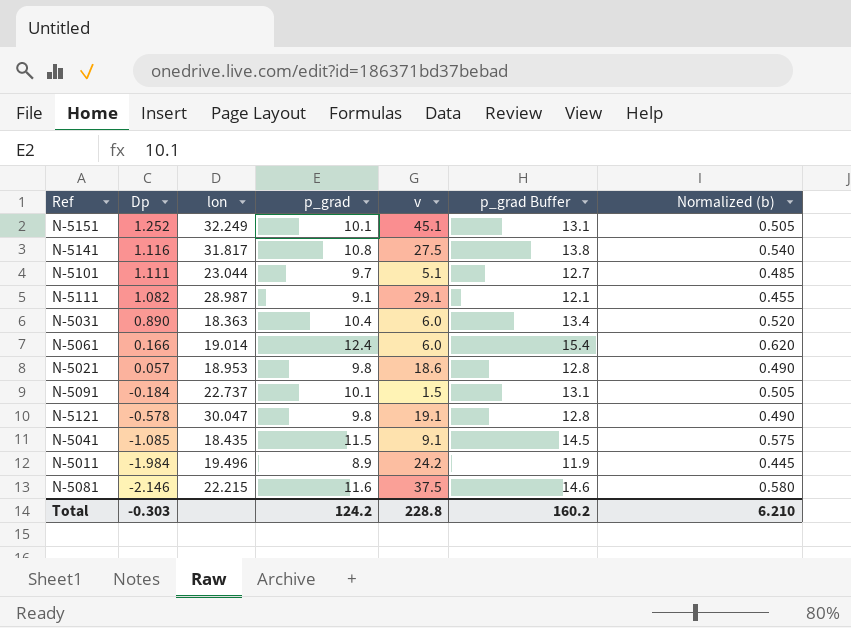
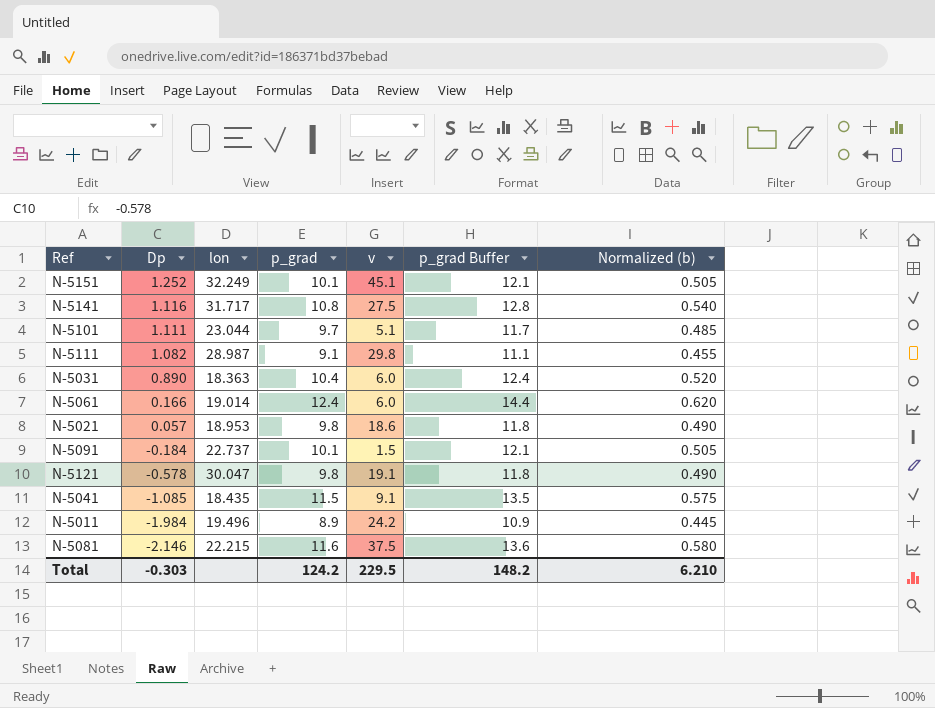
column p_grad Buffer | formula: [p_grad] + 3 -> [p_grad] + 2
N-5141 | lon: 31.817 -> 31.717
N-5111 | v: 29.1 -> 29.8
Total | v: 228.8 -> 229.5
Total | p_grad Buffer: 160.2 -> 148.2

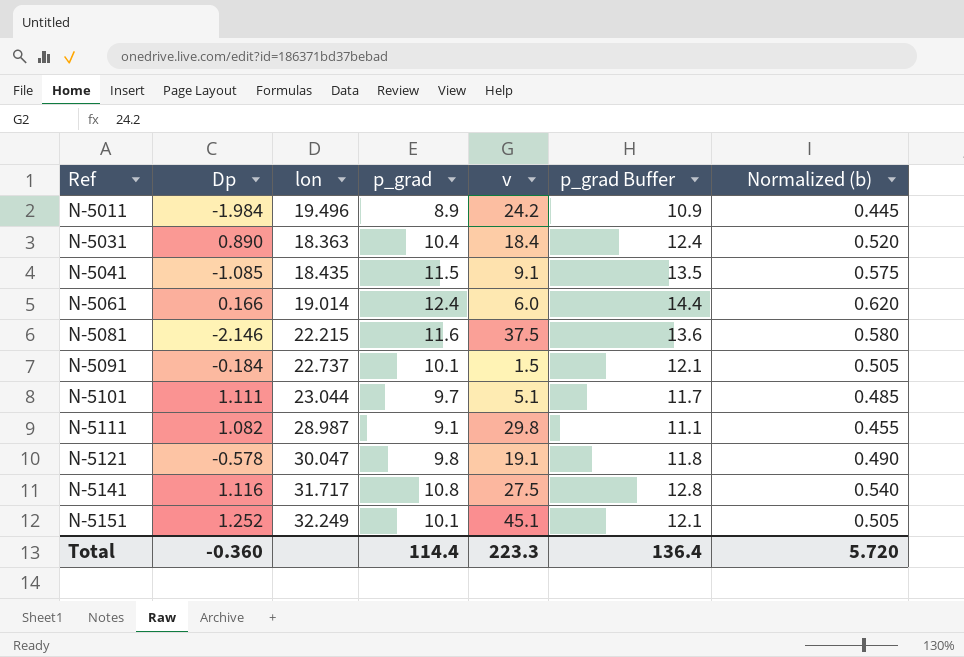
row order: Dp descending -> Ref ascending
row N-5021: 0.057 | 18.953 | 9.8 | 18.6 | 11.8 | 0.490 -> none
N-5031 | v: 6.0 -> 18.4
Total | Dp: -0.303 -> -0.360
Total | p_grad: 124.2 -> 114.4
Total | v: 229.5 -> 223.3
Total | p_grad Buffer: 148.2 -> 136.4
Total | Normalized (b): 6.210 -> 5.720

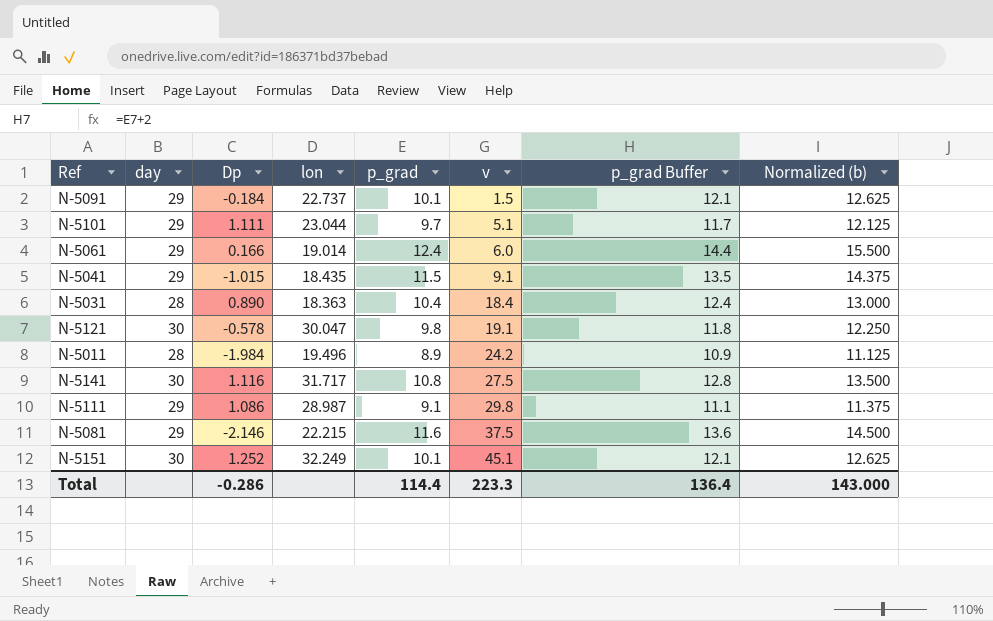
row order: Ref ascending -> v ascending
column day | position: none -> 2
column Normalized (b) | formula: [p_grad] * 0.05 -> [p_grad] * 1.25
N-5041 | Dp: -1.085 -> -1.015
N-5111 | Dp: 1.082 -> 1.086
Total | Dp: -0.360 -> -0.286
Total | Normalized (b): 5.720 -> 143.000

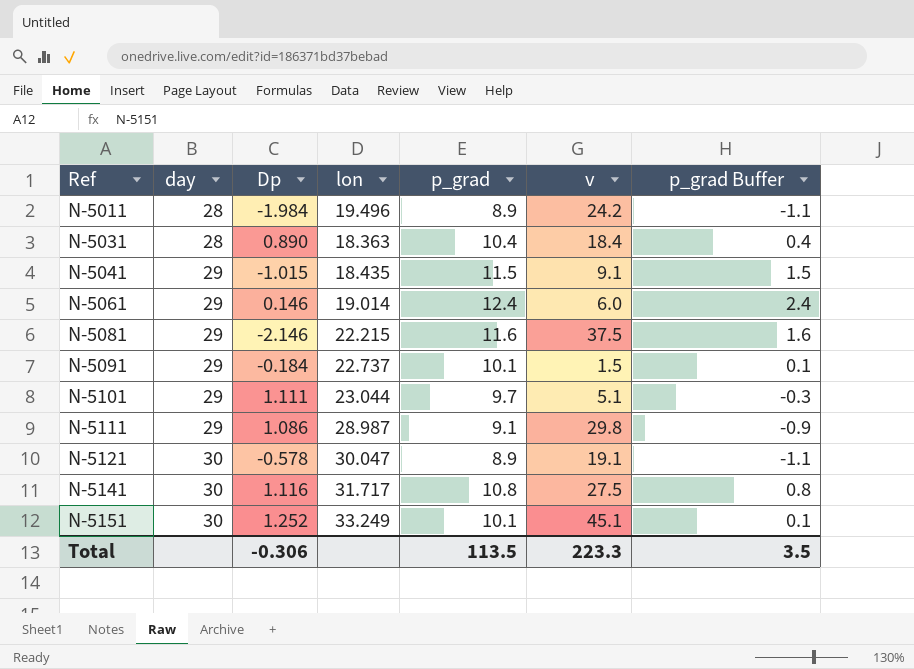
row order: v ascending -> Ref ascending
column Normalized (b) | formula: [p_grad] * 1.25 -> none
column p_grad Buffer | formula: [p_grad] + 2 -> [p_grad] - 10
N-5061 | Dp: 0.166 -> 0.146
N-5121 | p_grad: 9.8 -> 8.9
N-5151 | lon: 32.249 -> 33.249
Total | Dp: -0.286 -> -0.306
Total | p_grad: 114.4 -> 113.5
Total | p_grad Buffer: 136.4 -> 3.5

